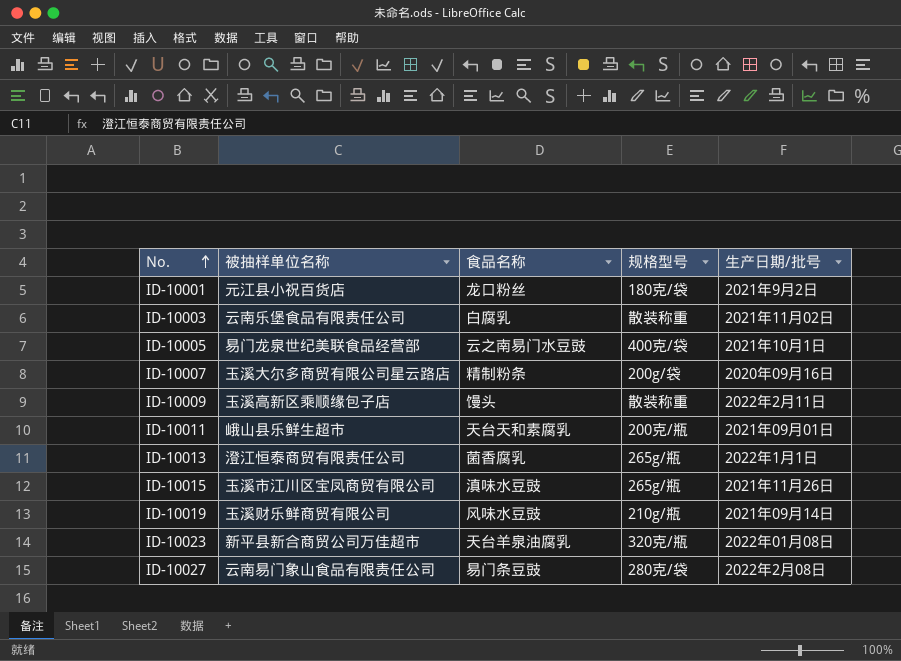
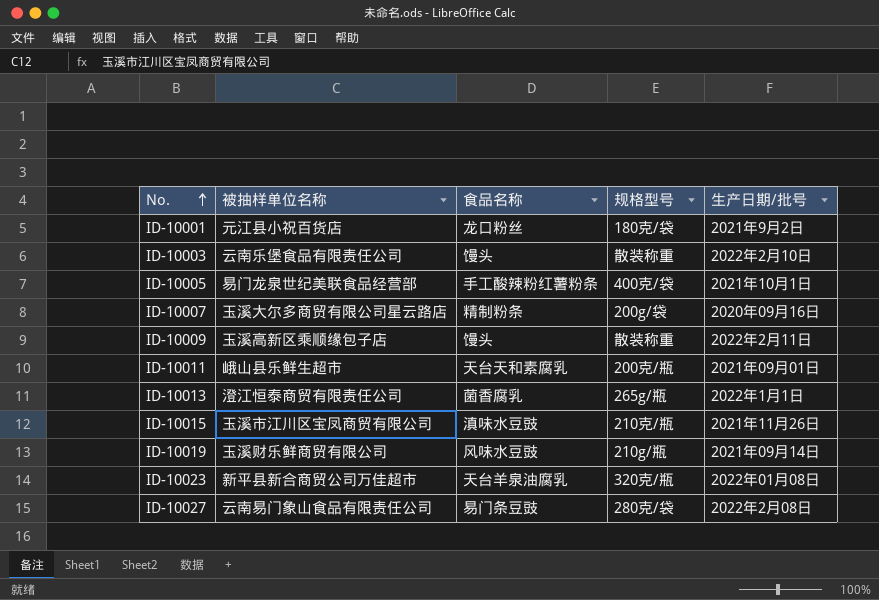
ID-10003 | 食品名称: 白腐乳 -> 馒头
ID-10003 | 生产日期/批号: 2021年11月02日 -> 2022年2月10日
ID-10005 | 食品名称: 云之南易门水豆豉 -> 手工酸辣粉红薯粉条
ID-10015 | 规格型号: 265g/瓶 -> 210克/瓶

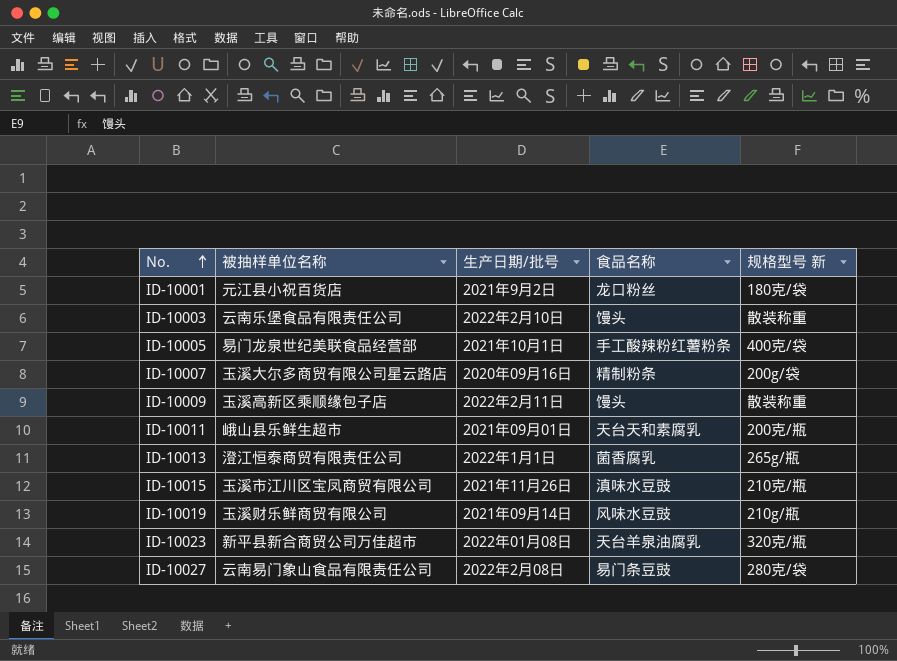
column 生产日期/批号 | position: 5 -> 3
column name: 规格型号 -> 规格型号 新

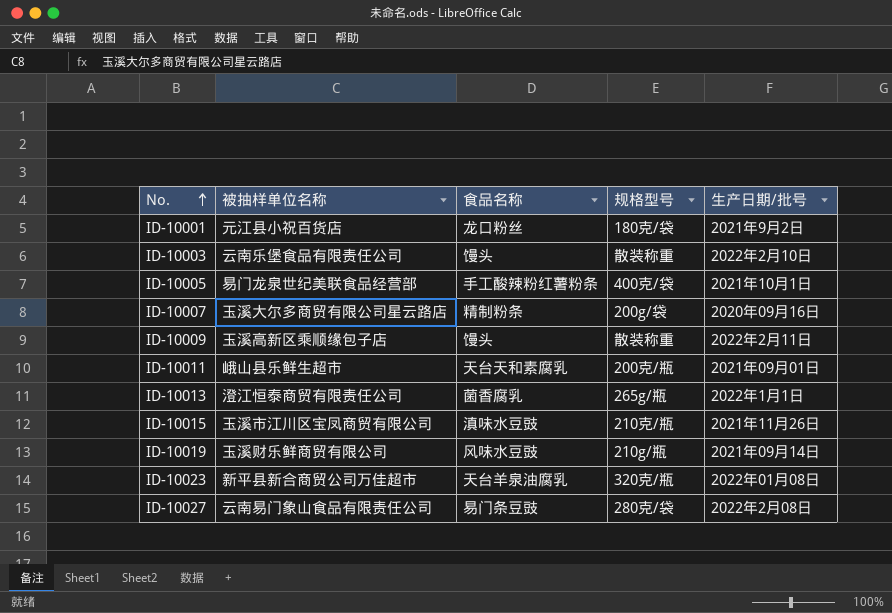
column name: 规格型号 新 -> 规格型号
column 生产日期/批号 | position: 3 -> 5

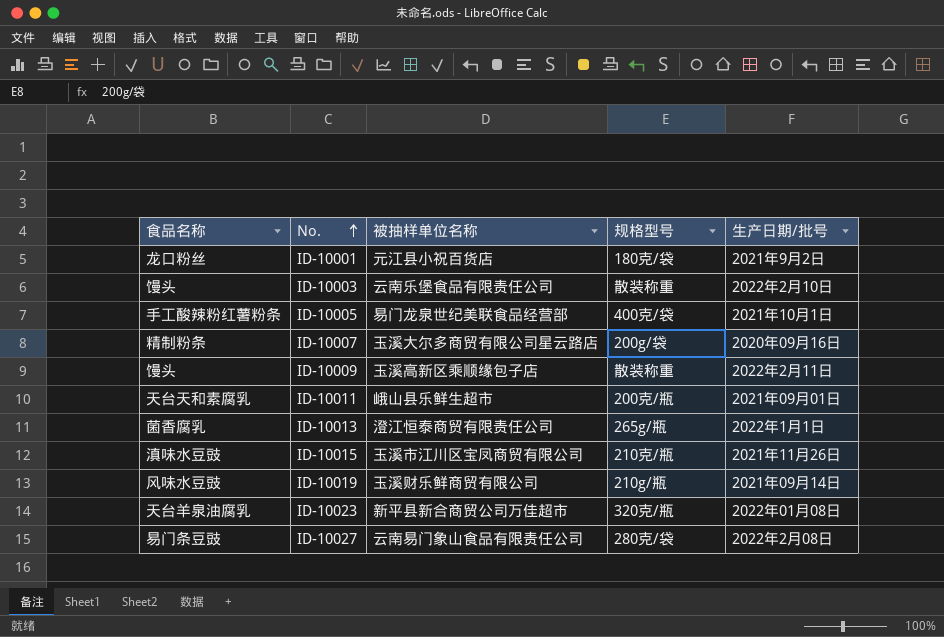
column 食品名称 | position: 3 -> 1

